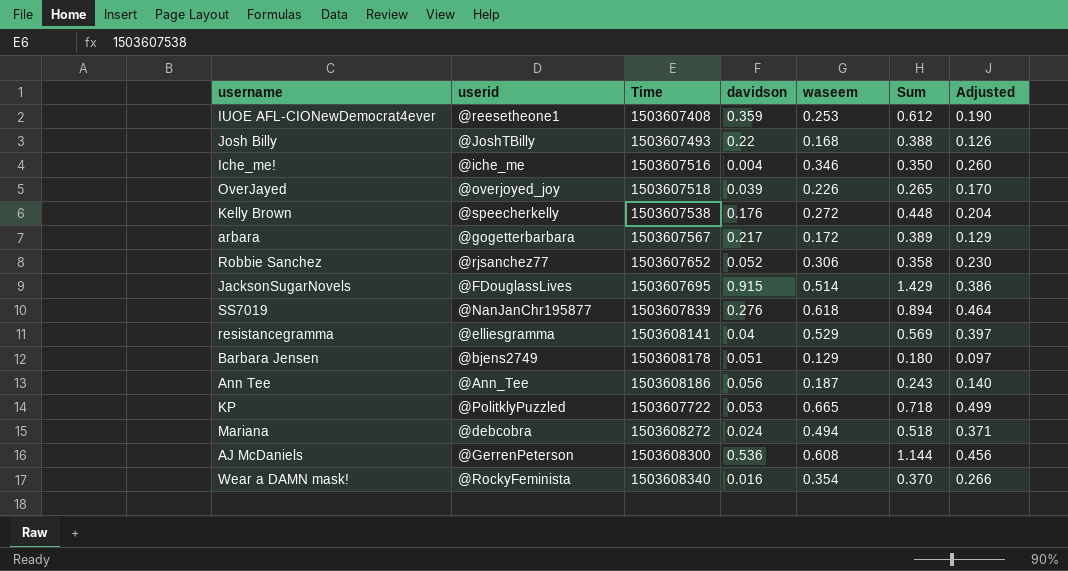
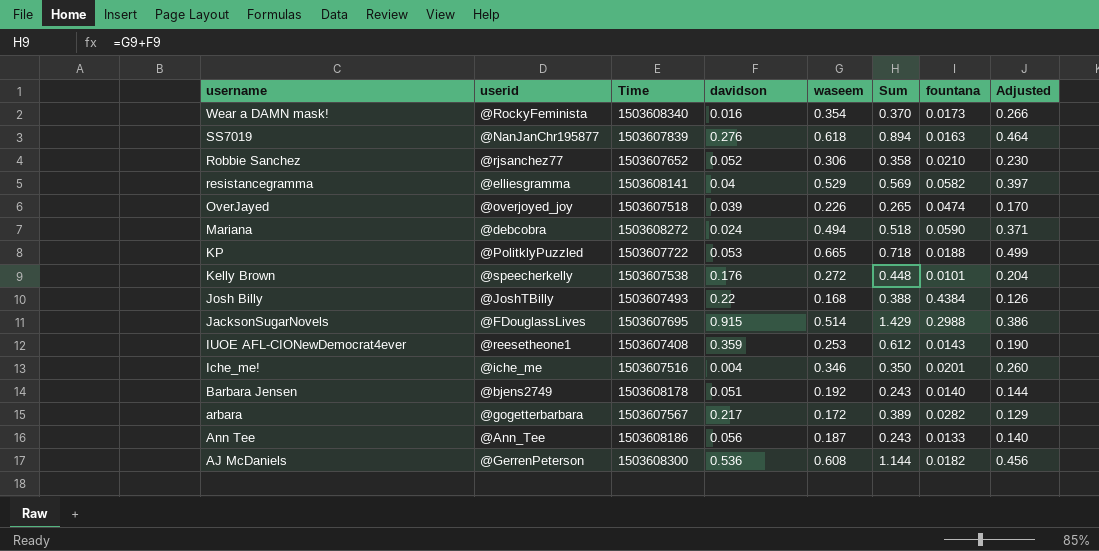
row order: none -> username descending
column fountana | position: none -> 7
Barbara Jensen | waseem: 0.129 -> 0.192
Barbara Jensen | Sum: 0.180 -> 0.243
Barbara Jensen | Adjusted: 0.097 -> 0.144

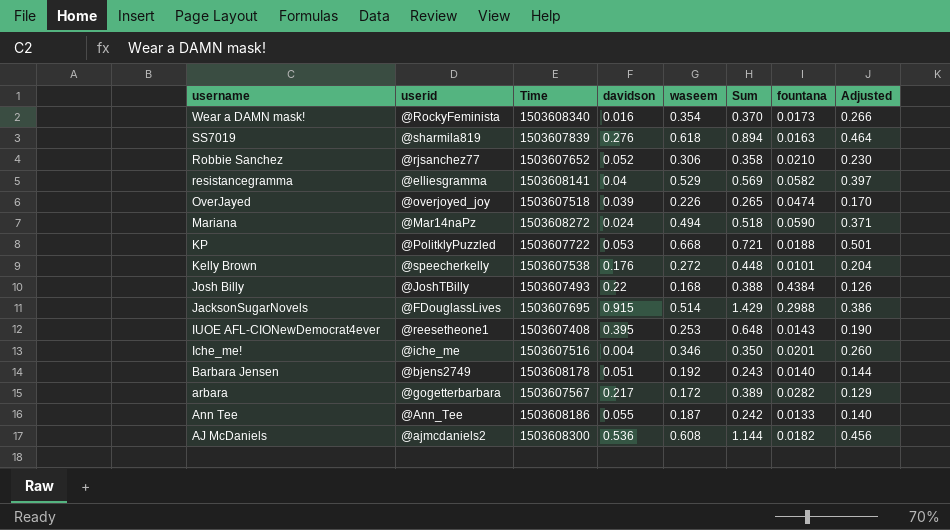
SS7019 | userid: @NanJanChr195877 -> @sharmila819
Mariana | userid: @debcobra -> @Mar14naPz
KP | waseem: 0.665 -> 0.668
KP | Sum: 0.718 -> 0.721
KP | Adjusted: 0.499 -> 0.501
IUOE AFL-CIONewDemocrat4ever | davidson: 0.359 -> 0.395
IUOE AFL-CIONewDemocrat4ever | Sum: 0.612 -> 0.648
Ann Tee | davidson: 0.056 -> 0.055
Ann Tee | Sum: 0.243 -> 0.242
AJ McDaniels | userid: @GerrenPeterson -> @ajmcdaniels2

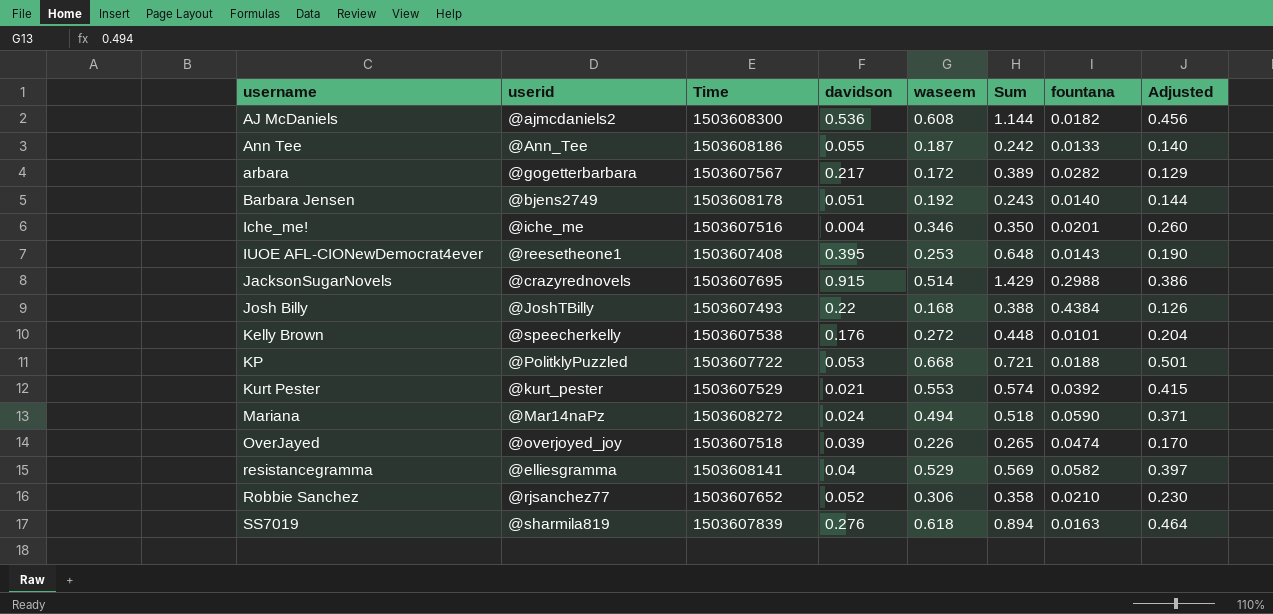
row order: username descending -> username ascending
row Wear a DAMN mask!: @RockyFeminista | 1503608340 | 0.016 | 0.354 | 0.370 | 0.0173 | 0.266 -> none
JacksonSugarNovels | userid: @FDouglassLives -> @crazyrednovels
row Kurt Pester: none -> @kurt_pester | 1503607529 | 0.021 | 0.553 | 0.574 | 0.0392 | 0.415

